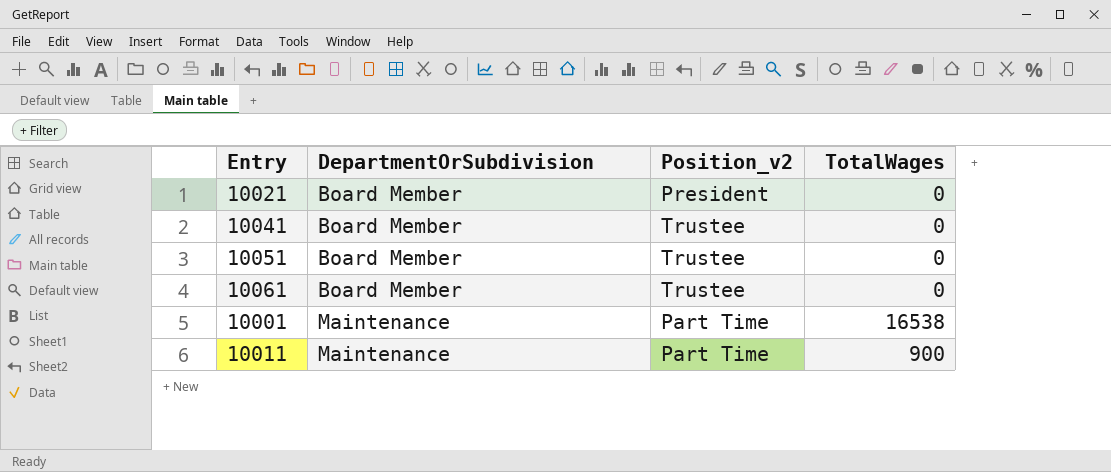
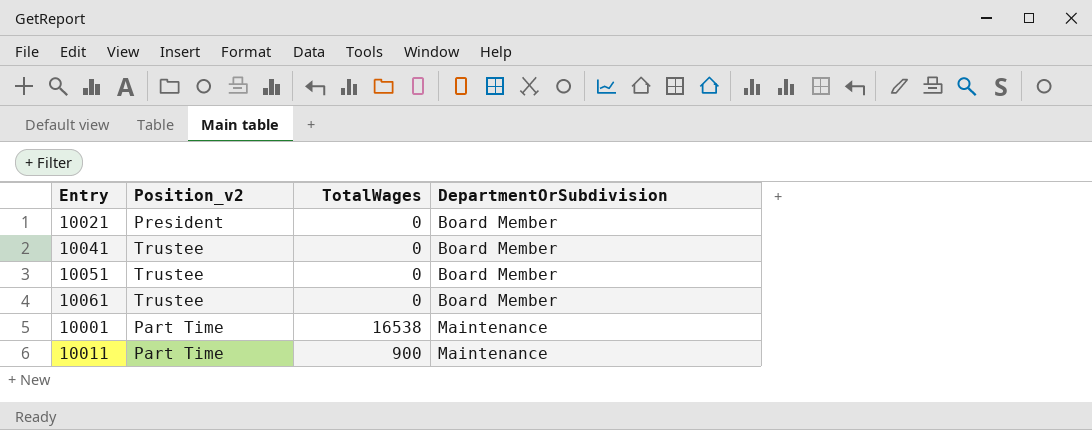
column DepartmentOrSubdivision | position: 2 -> 4

